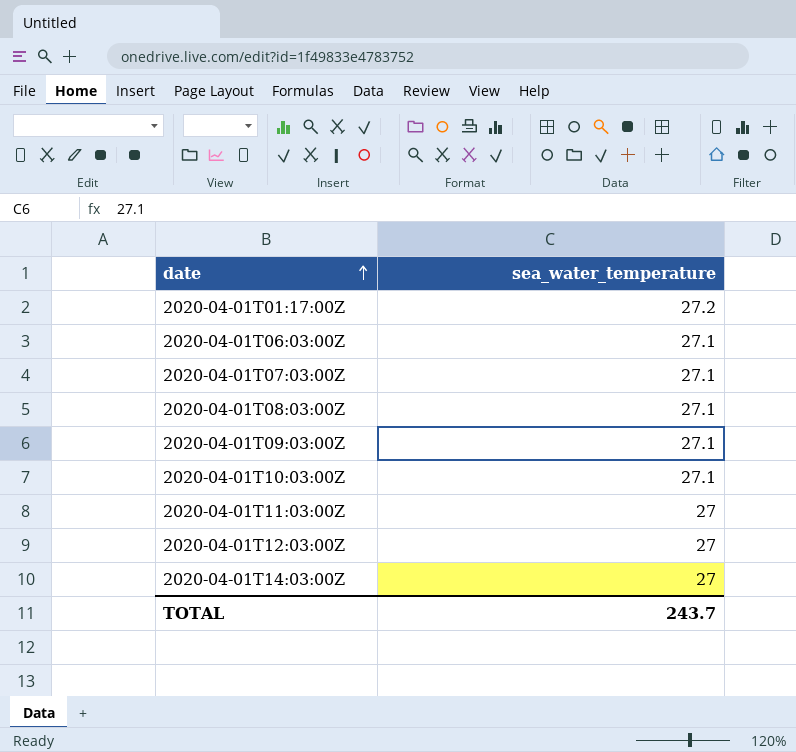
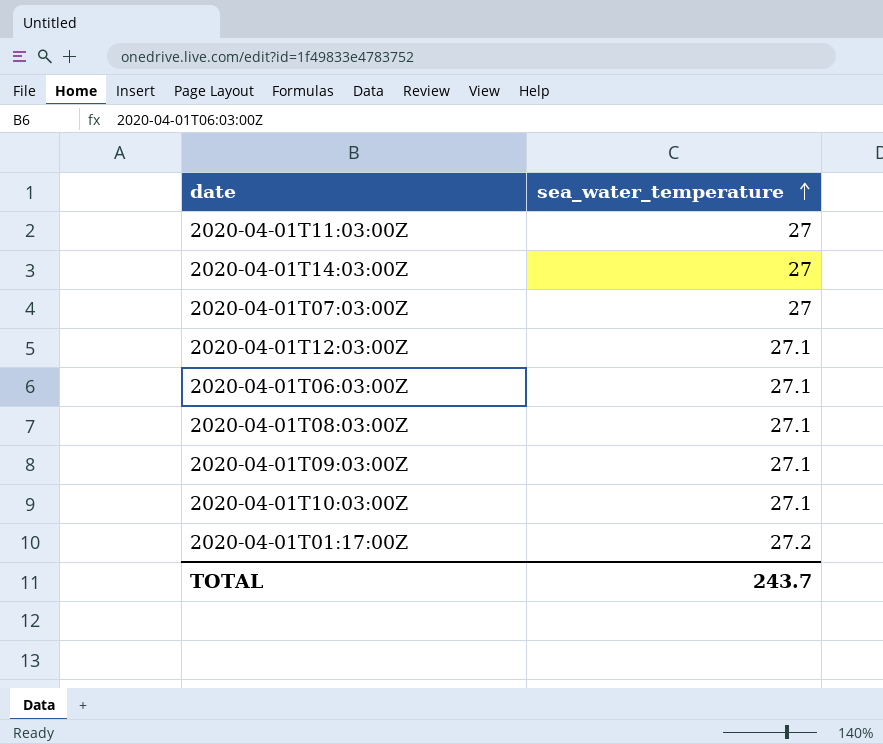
row order: date ascending -> sea_water_temperature ascending
2020-04-01T07:03:00Z | sea_water_temperature: 27.1 -> 27
2020-04-01T12:03:00Z | sea_water_temperature: 27 -> 27.1

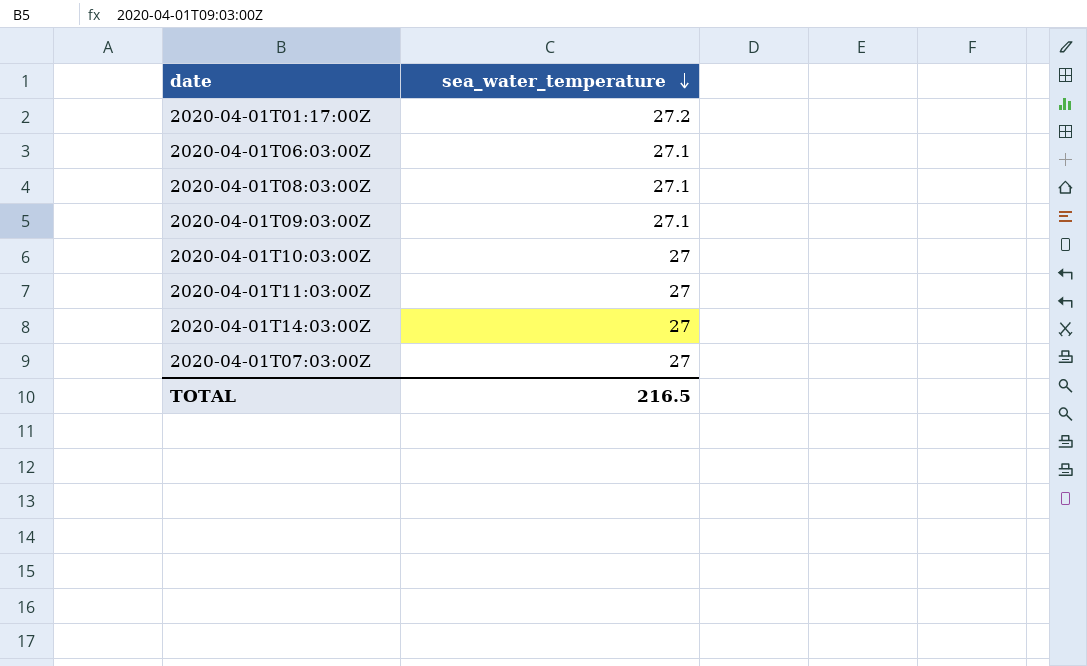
row order: sea_water_temperature ascending -> sea_water_temperature descending
row 2020-04-01T12:03:00Z: 27.1 -> none
2020-04-01T10:03:00Z | sea_water_temperature: 27.1 -> 27
TOTAL | sea_water_temperature: 243.7 -> 216.5

